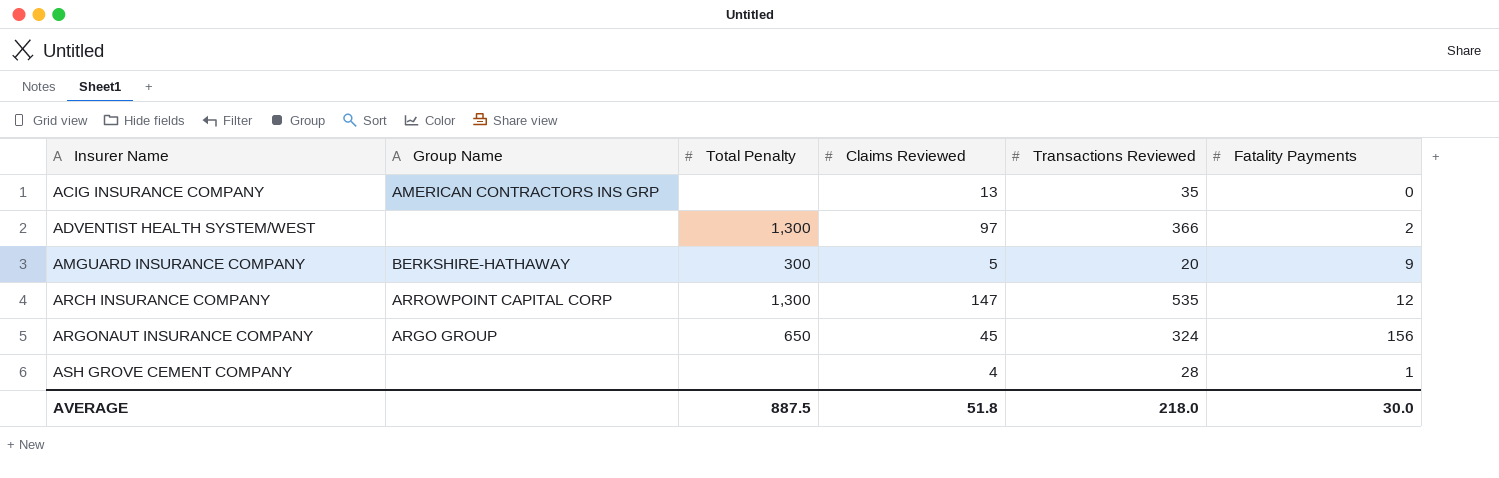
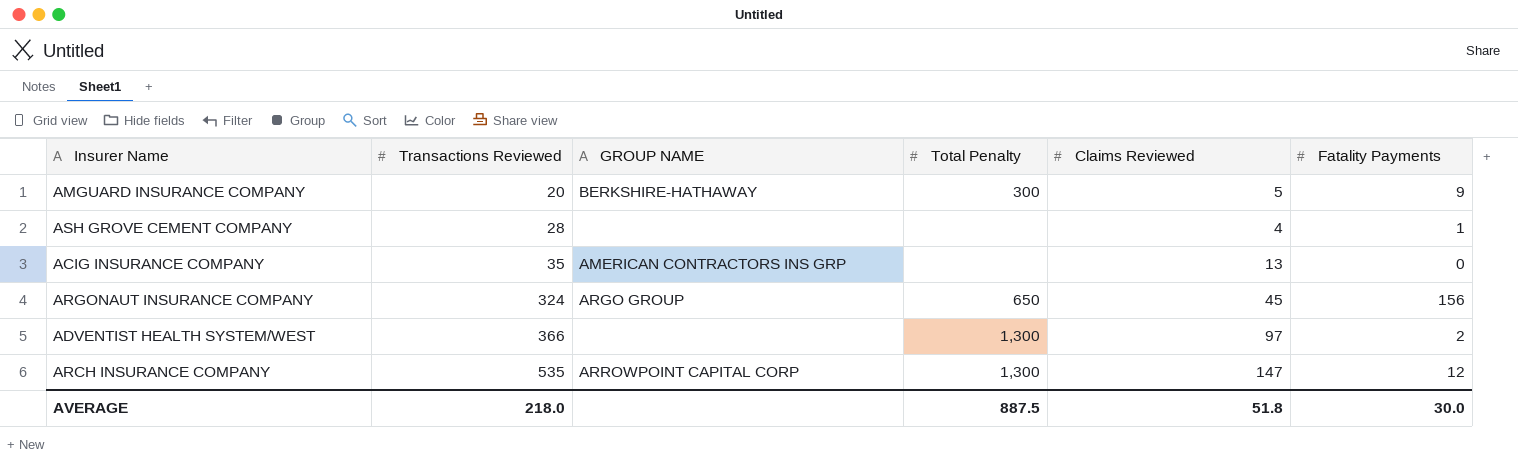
row order: Insurer Name ascending -> Transactions Reviewed ascending
column Transactions Reviewed | position: 5 -> 2
column name: Group Name -> GROUP NAME

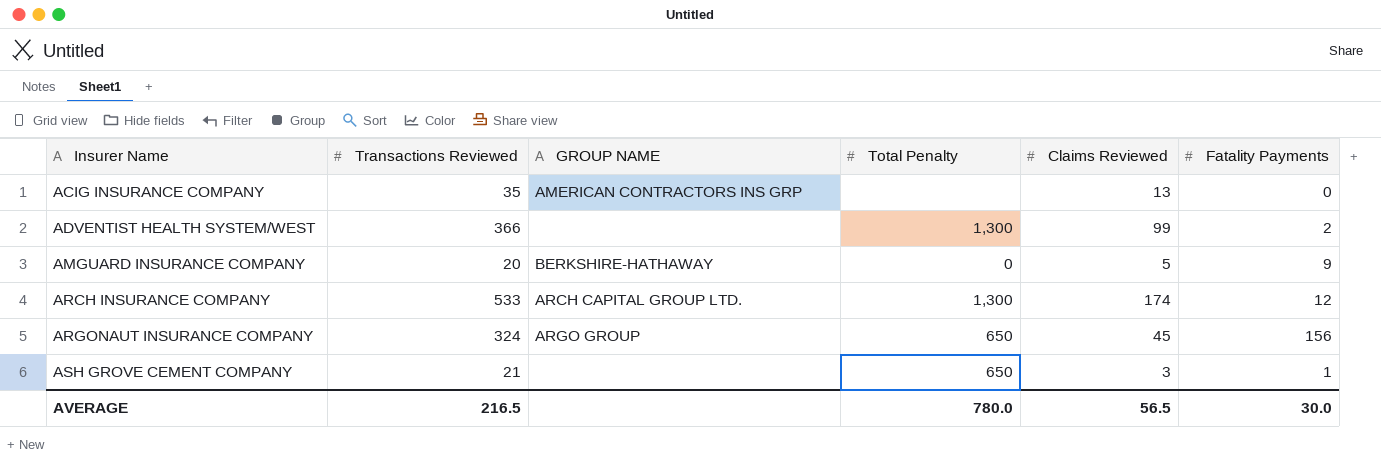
row order: Transactions Reviewed ascending -> Insurer Name ascending
ADVENTIST HEALTH SYSTEM/WEST | Claims Reviewed: 97 -> 99
AMGUARD INSURANCE COMPANY | Total Penalty: 300 -> 0
ARCH INSURANCE COMPANY | Transactions Reviewed: 535 -> 533
ARCH INSURANCE COMPANY | GROUP NAME: ARROWPOINT CAPITAL CORP -> ARCH CAPITAL GROUP LTD.
ARCH INSURANCE COMPANY | Claims Reviewed: 147 -> 174
ASH GROVE CEMENT COMPANY | Transactions Reviewed: 28 -> 21
ASH GROVE CEMENT COMPANY | Total Penalty: none -> 650
ASH GROVE CEMENT COMPANY | Claims Reviewed: 4 -> 3
AVERAGE | Transactions Reviewed: 218.0 -> 216.5
AVERAGE | Total Penalty: 887.5 -> 780.0
AVERAGE | Claims Reviewed: 51.8 -> 56.5

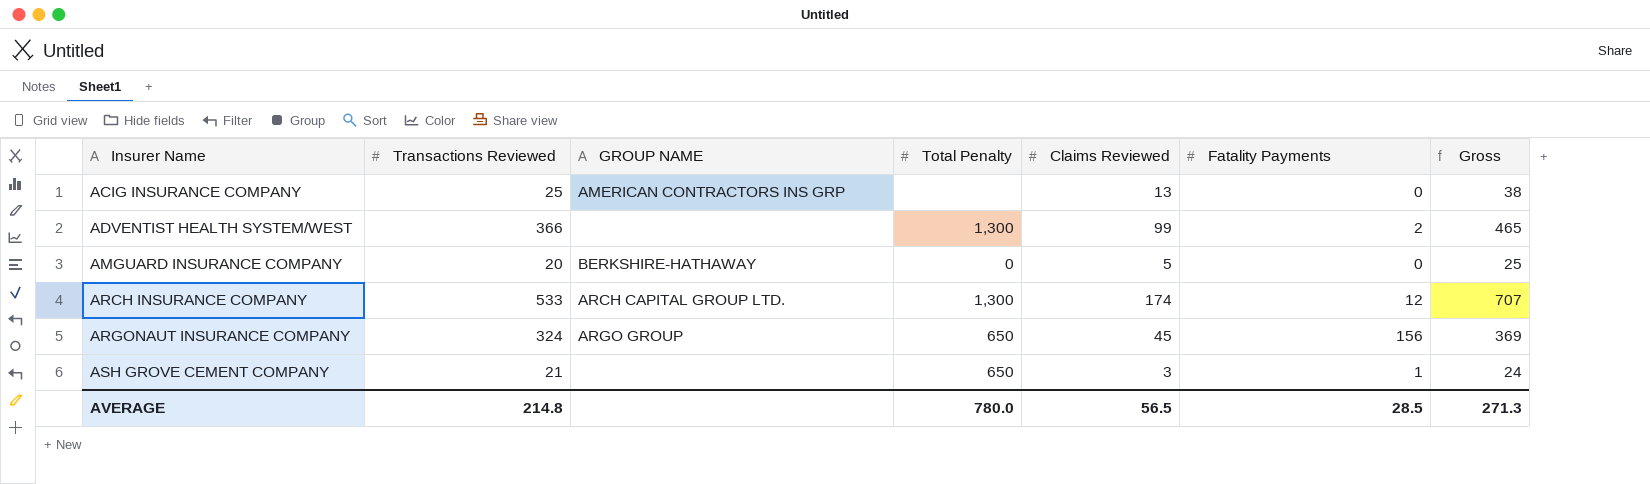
column Gross | formula: none -> [Transactions Reviewed] + [Claims Reviewed]
ACIG INSURANCE COMPANY | Transactions Reviewed: 35 -> 25
AMGUARD INSURANCE COMPANY | Fatality Payments: 9 -> 0
AVERAGE | Transactions Reviewed: 216.5 -> 214.8
AVERAGE | Fatality Payments: 30.0 -> 28.5

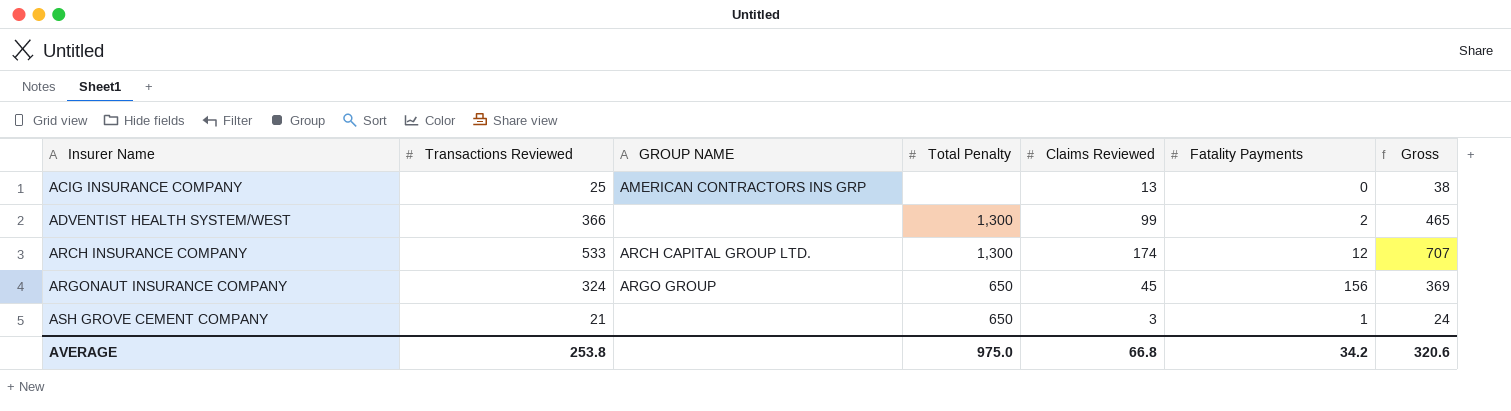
row AMGUARD INSURANCE COMPANY: 20 | BERKSHIRE-HATHAWAY | 0 | 5 | 0 | 25 -> none
AVERAGE | Transactions Reviewed: 214.8 -> 253.8
AVERAGE | Total Penalty: 780.0 -> 975.0
AVERAGE | Claims Reviewed: 56.5 -> 66.8
AVERAGE | Fatality Payments: 28.5 -> 34.2
AVERAGE | Gross: 271.3 -> 320.6

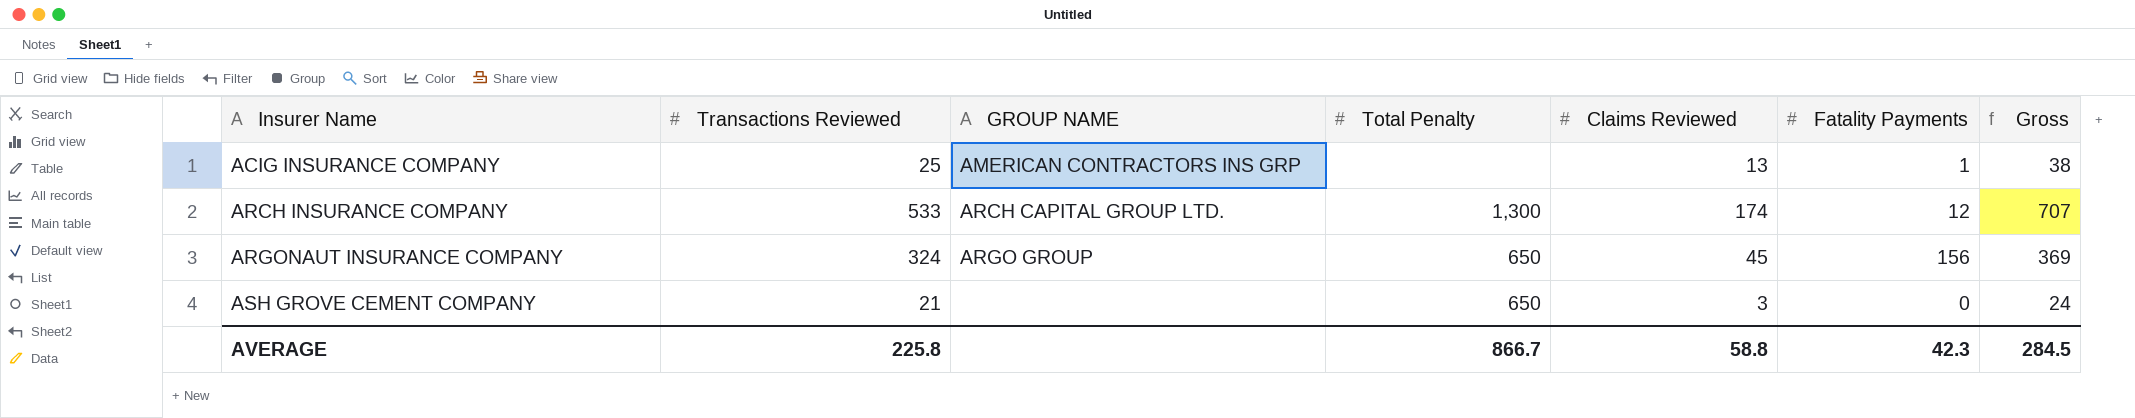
row ADVENTIST HEALTH SYSTEM/WEST: 366 | none | 1,300 | 99 | 2 | 465 -> none
ACIG INSURANCE COMPANY | Fatality Payments: 0 -> 1
ASH GROVE CEMENT COMPANY | Fatality Payments: 1 -> 0
AVERAGE | Transactions Reviewed: 253.8 -> 225.8
AVERAGE | Total Penalty: 975.0 -> 866.7
AVERAGE | Claims Reviewed: 66.8 -> 58.8
AVERAGE | Fatality Payments: 34.2 -> 42.3
AVERAGE | Gross: 320.6 -> 284.5

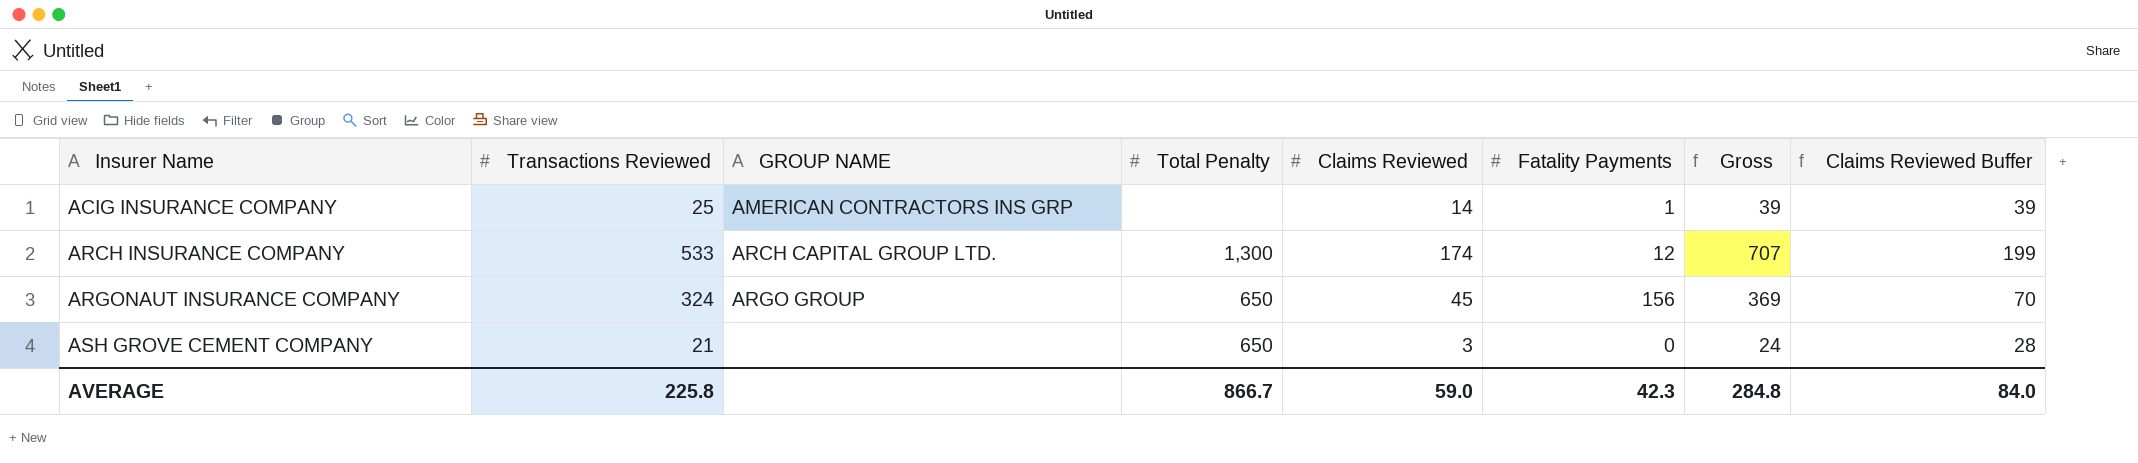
column Claims Reviewed Buffer | formula: none -> [Claims Reviewed] + 25
ACIG INSURANCE COMPANY | Claims Reviewed: 13 -> 14
ACIG INSURANCE COMPANY | Gross: 38 -> 39
AVERAGE | Claims Reviewed: 58.8 -> 59.0
AVERAGE | Gross: 284.5 -> 284.8

